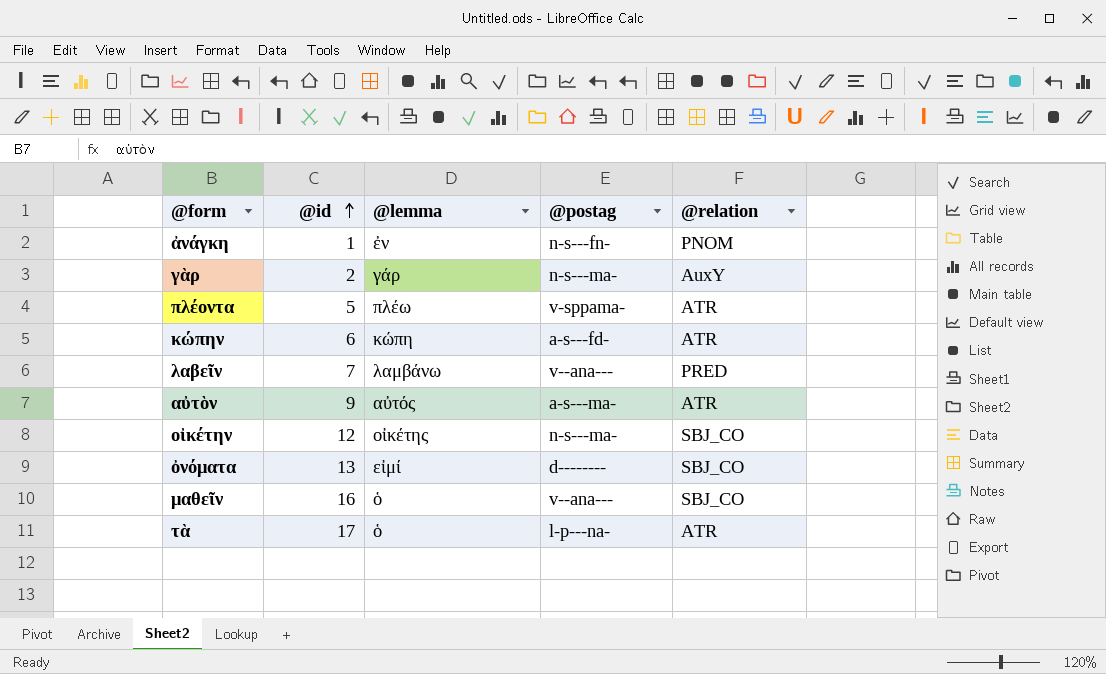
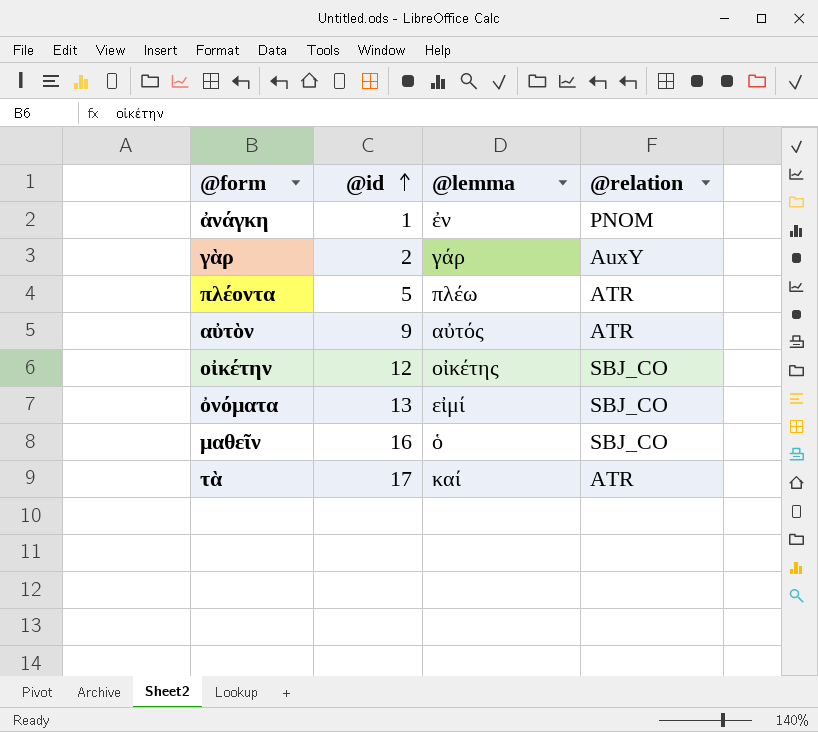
column @postag | position: 4 -> none
row κώπην: 6 | κώπη | a-s---fd- | ATR -> none
row λαβεῖν: 7 | λαμβάνω | v--ana--- | PRED -> none
τὰ | @lemma: ὁ -> καί

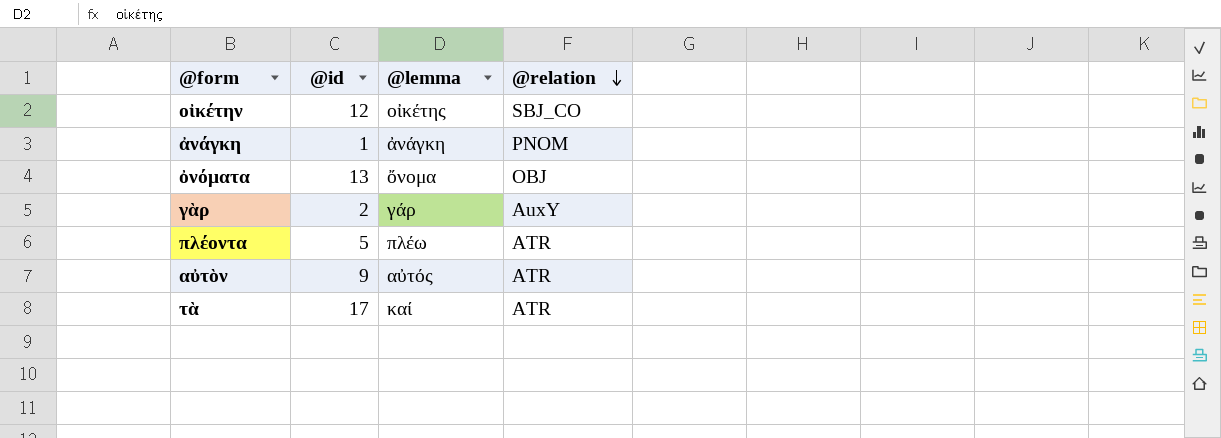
row order: @id ascending -> @relation descending
row μαθεῖν: 16 | ὁ | SBJ_CO -> none
ἀνάγκη | @lemma: ἐν -> ἀνάγκη
ὀνόματα | @lemma: εἰμί -> ὄνομα
ὀνόματα | @relation: SBJ_CO -> OBJ

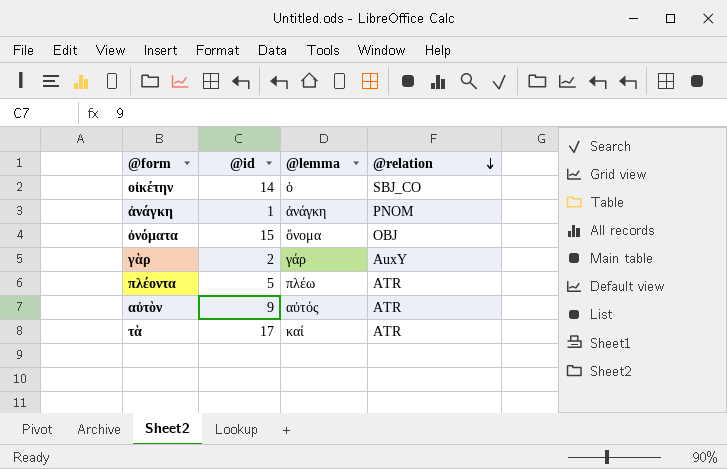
οἰκέτην | @id: 12 -> 14
οἰκέτην | @lemma: οἰκέτης -> ὁ
ὀνόματα | @id: 13 -> 15

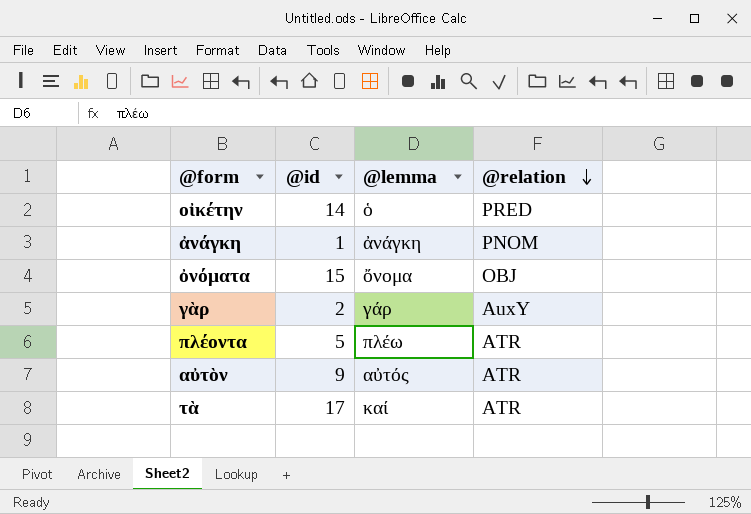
οἰκέτην | @relation: SBJ_CO -> PRED

